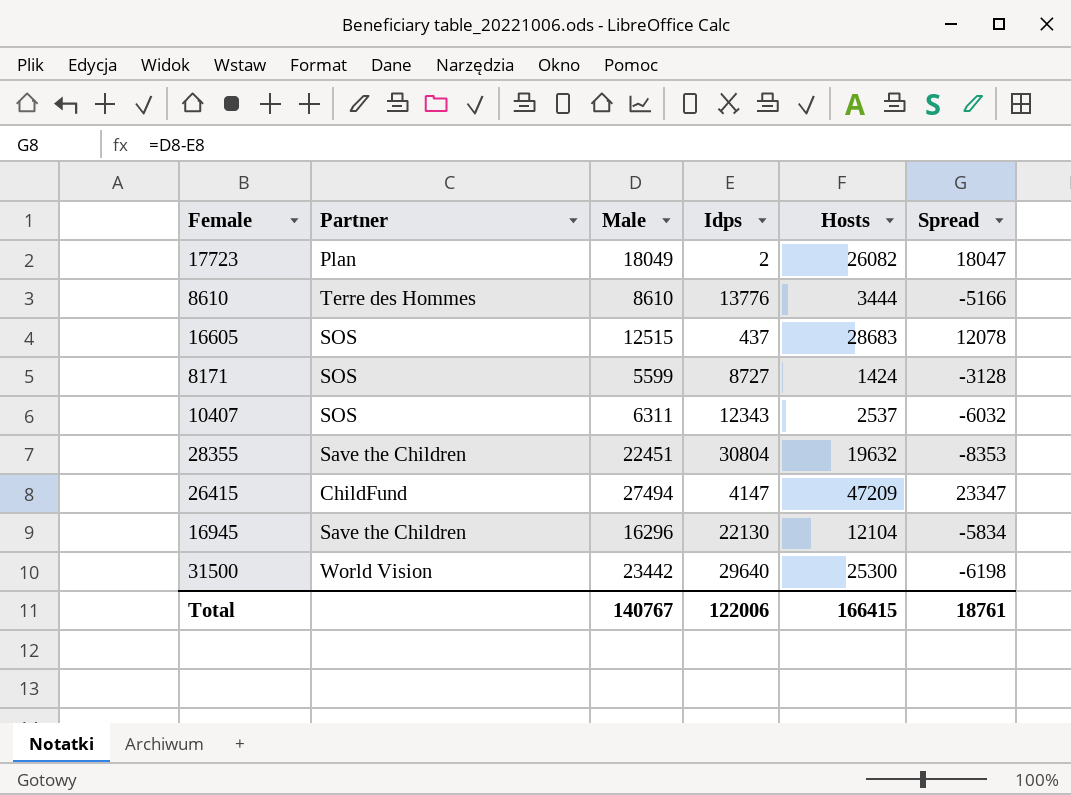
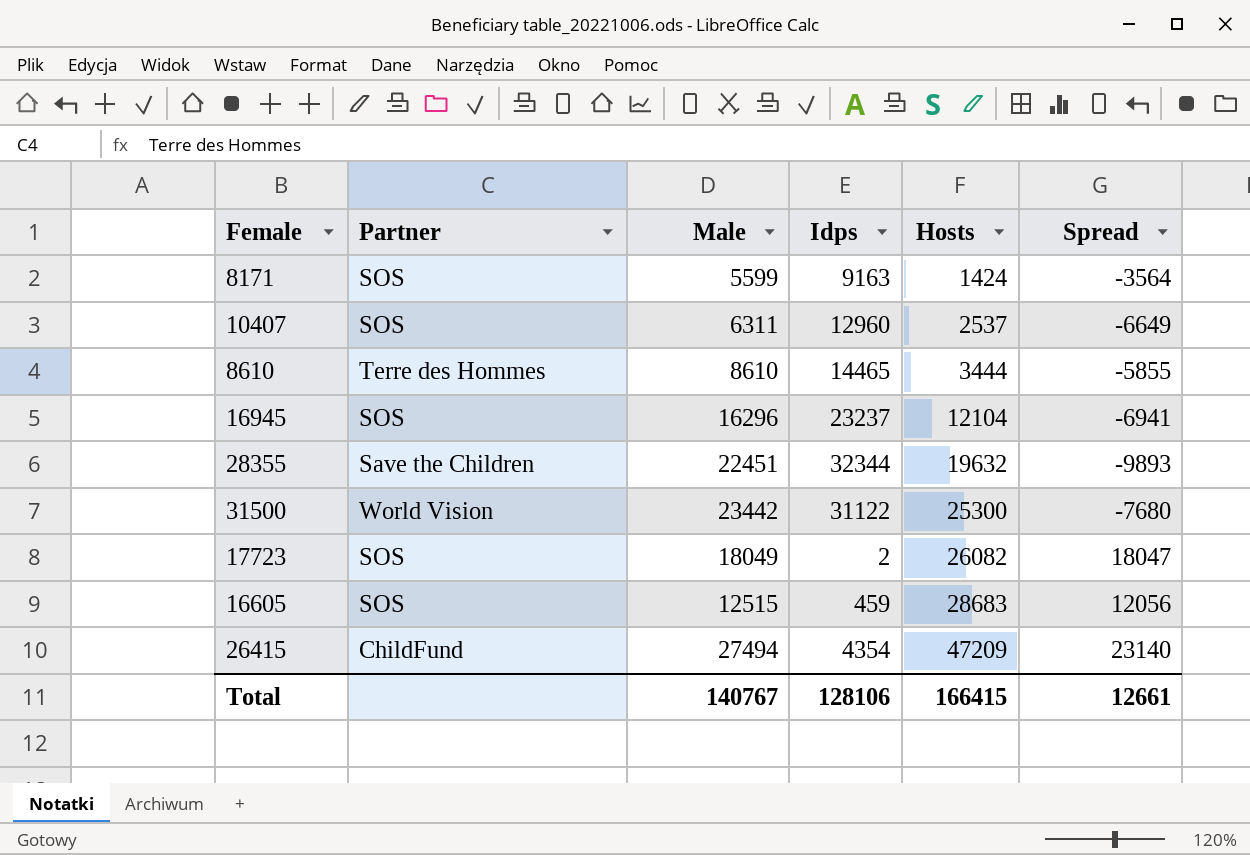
row order: none -> Hosts ascending
8171 | Idps: 8727 -> 9163
8171 | Spread: -3128 -> -3564
10407 | Idps: 12343 -> 12960
10407 | Spread: -6032 -> -6649
8610 | Idps: 13776 -> 14465
8610 | Spread: -5166 -> -5855
16945 | Partner: Save the Children -> SOS
16945 | Idps: 22130 -> 23237
16945 | Spread: -5834 -> -6941
28355 | Idps: 30804 -> 32344
28355 | Spread: -8353 -> -9893
31500 | Idps: 29640 -> 31122
31500 | Spread: -6198 -> -7680
17723 | Partner: Plan -> SOS
16605 | Idps: 437 -> 459
16605 | Spread: 12078 -> 12056
26415 | Idps: 4147 -> 4354
26415 | Spread: 23347 -> 23140
Total | Idps: 122006 -> 128106
Total | Spread: 18761 -> 12661

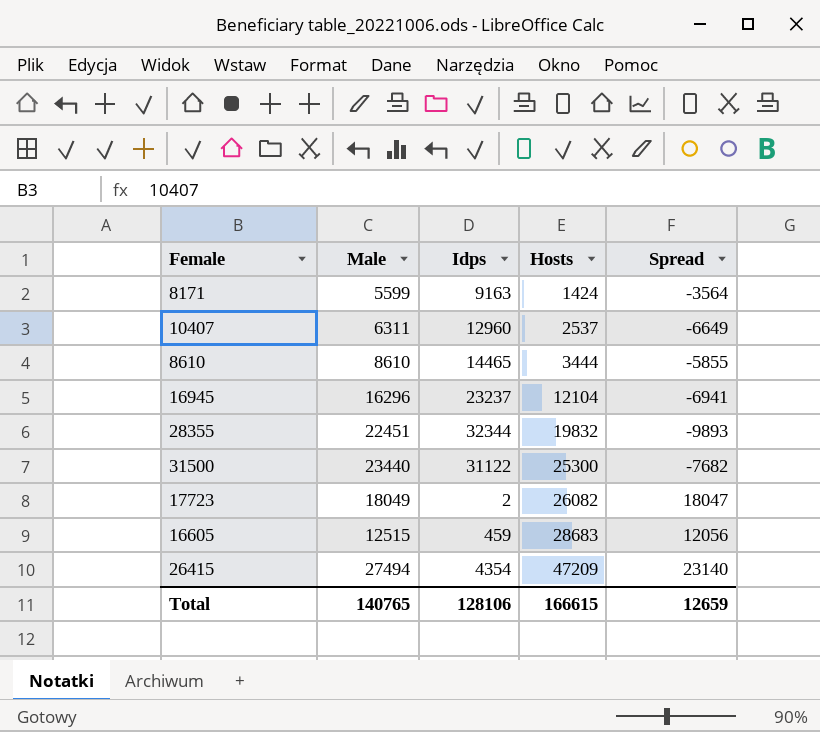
column Partner | position: 2 -> none
28355 | Hosts: 19632 -> 19832
31500 | Male: 23442 -> 23440
31500 | Spread: -7680 -> -7682
Total | Male: 140767 -> 140765
Total | Hosts: 166415 -> 166615
Total | Spread: 12661 -> 12659

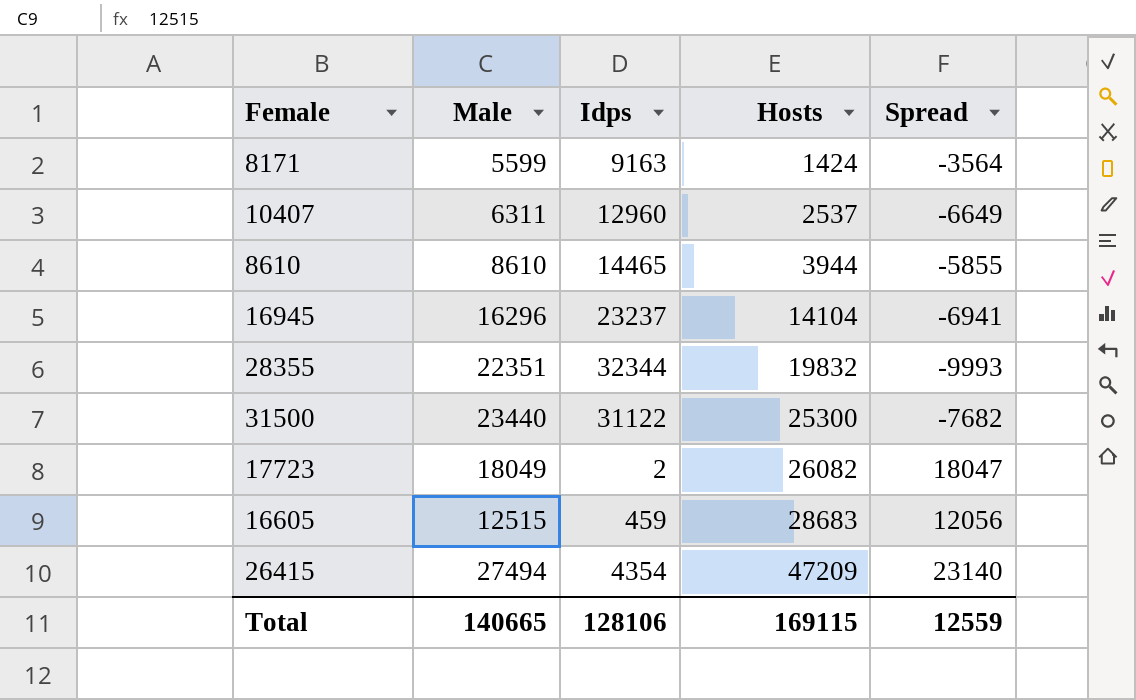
8610 | Hosts: 3444 -> 3944
16945 | Hosts: 12104 -> 14104
28355 | Male: 22451 -> 22351
28355 | Spread: -9893 -> -9993
Total | Male: 140765 -> 140665
Total | Hosts: 166615 -> 169115
Total | Spread: 12659 -> 12559

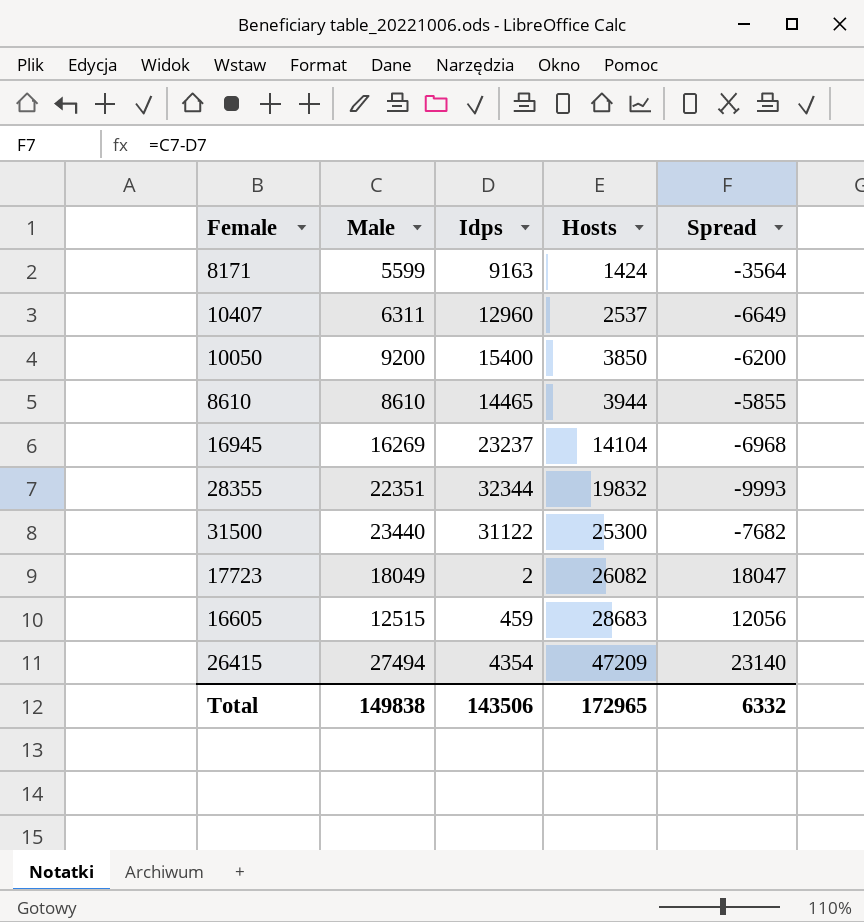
row 10050: none -> 9200 | 15400 | 3850 | -6200
16945 | Male: 16296 -> 16269
16945 | Spread: -6941 -> -6968
Total | Male: 140665 -> 149838
Total | Idps: 128106 -> 143506
Total | Hosts: 169115 -> 172965
Total | Spread: 12559 -> 6332

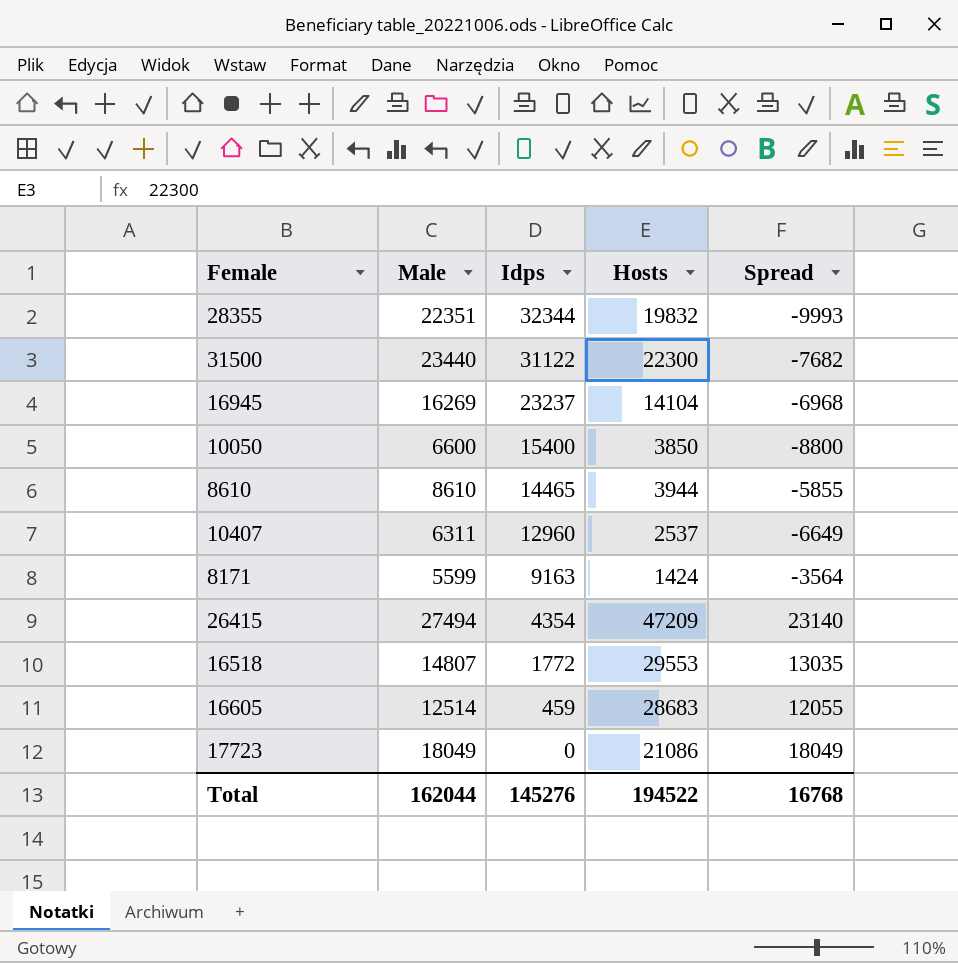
row order: Hosts ascending -> Idps descending
31500 | Hosts: 25300 -> 22300
10050 | Male: 9200 -> 6600
10050 | Spread: -6200 -> -8800
row 16518: none -> 14807 | 1772 | 29553 | 13035
16605 | Male: 12515 -> 12514
16605 | Spread: 12056 -> 12055
17723 | Idps: 2 -> 0
17723 | Hosts: 26082 -> 21086
17723 | Spread: 18047 -> 18049
Total | Male: 149838 -> 162044
Total | Idps: 143506 -> 145276
Total | Hosts: 172965 -> 194522
Total | Spread: 6332 -> 16768

